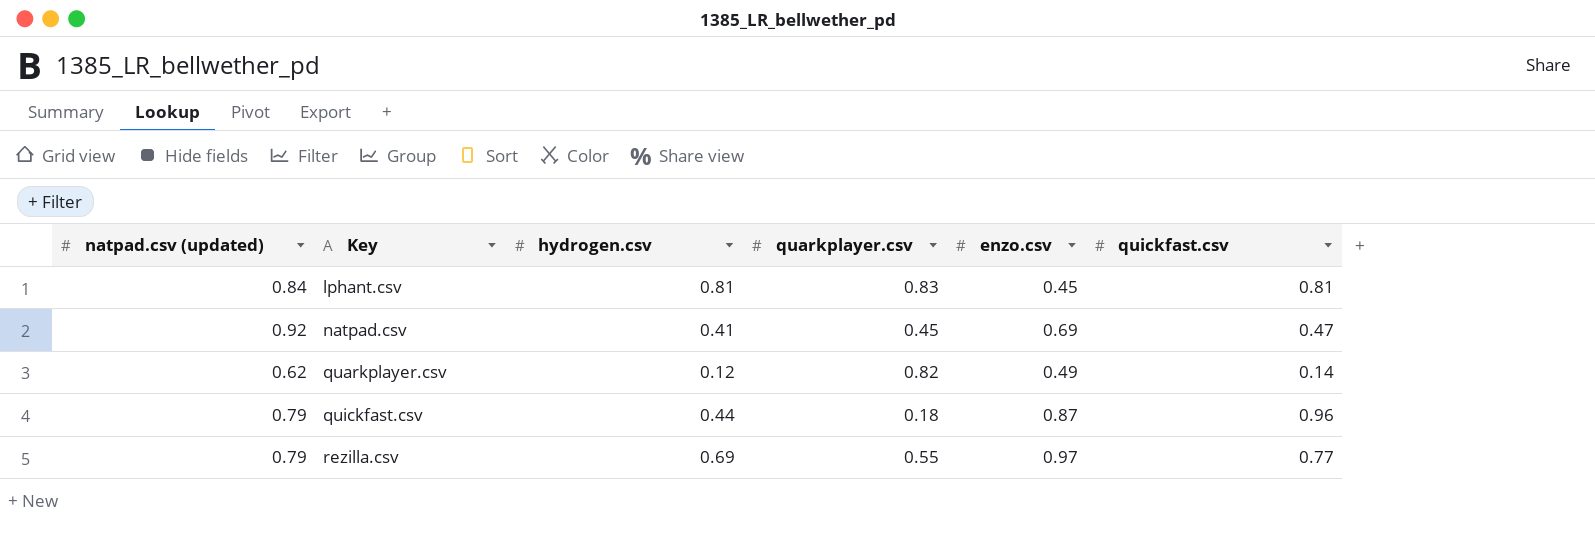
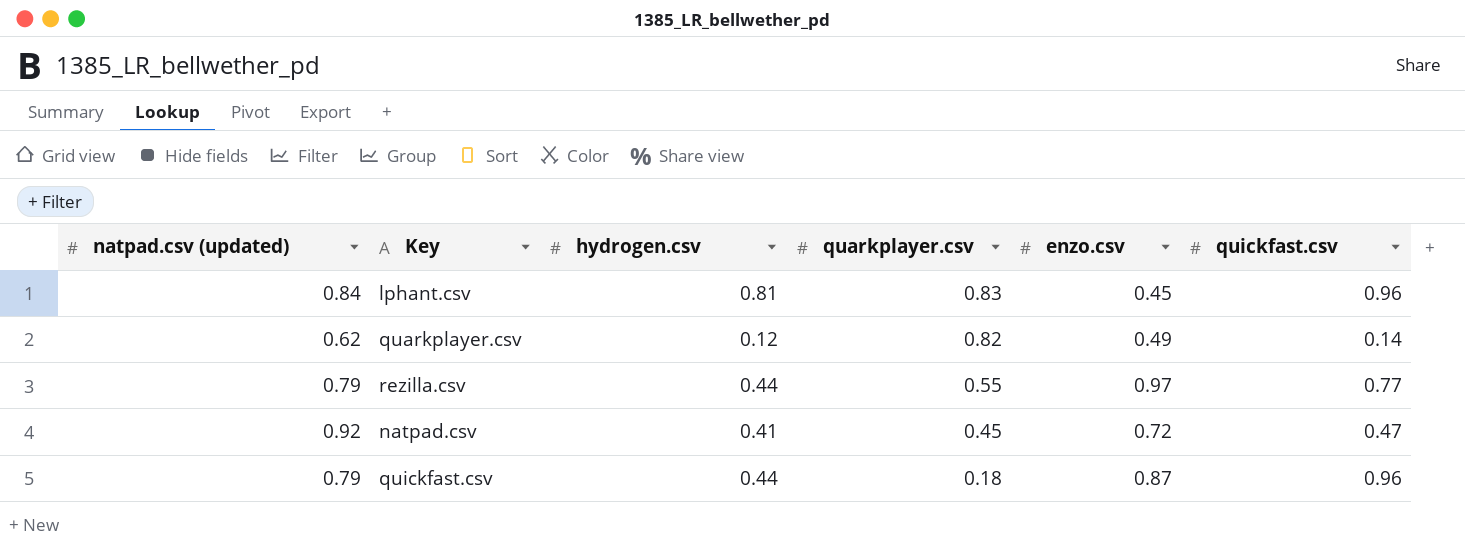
row order: Key ascending -> quarkplayer.csv descending
lphant.csv | quickfast.csv: 0.81 -> 0.96
rezilla.csv | hydrogen.csv: 0.69 -> 0.44
natpad.csv | enzo.csv: 0.69 -> 0.72

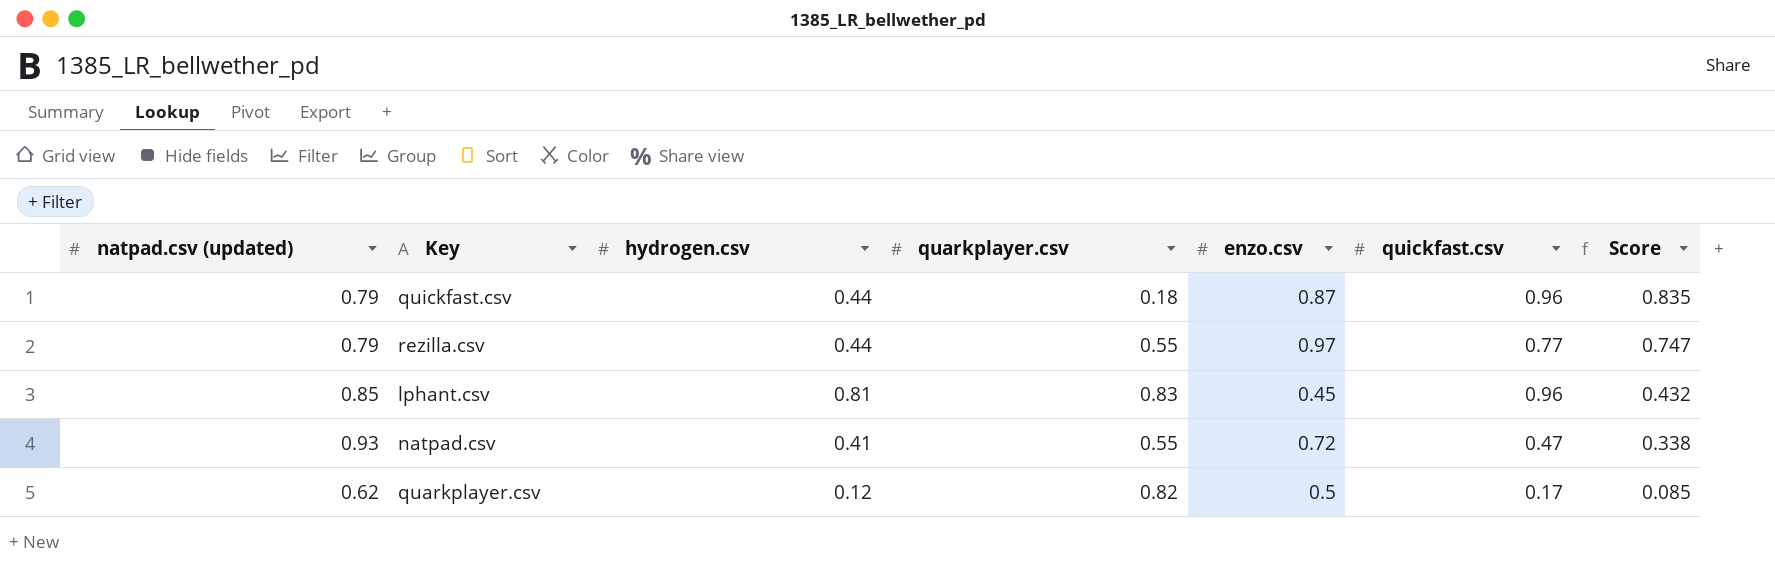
row order: quarkplayer.csv descending -> Score descending
column Score | formula: none -> [enzo.csv] * [quickfast.csv]
lphant.csv | natpad.csv (updated): 0.84 -> 0.85
natpad.csv | natpad.csv (updated): 0.92 -> 0.93
natpad.csv | quarkplayer.csv: 0.45 -> 0.55
quarkplayer.csv | enzo.csv: 0.49 -> 0.5
quarkplayer.csv | quickfast.csv: 0.14 -> 0.17

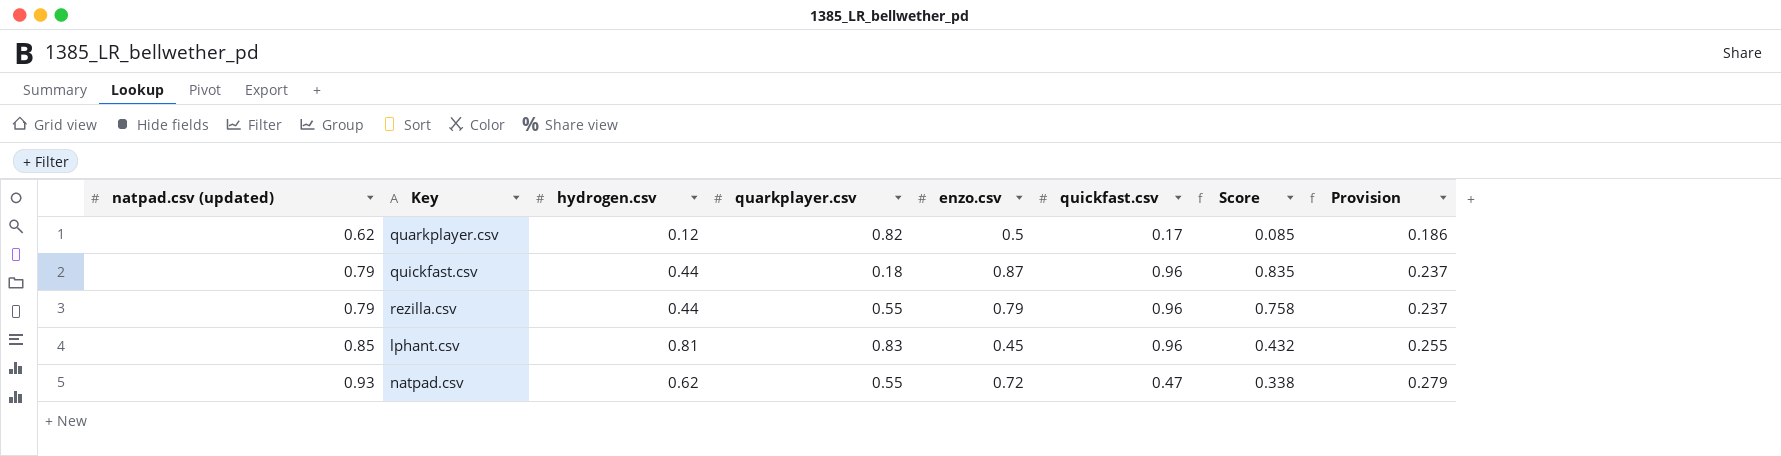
row order: Score descending -> natpad.csv (updated) ascending
column Provision | formula: none -> [natpad.csv (updated)] * 0.3
rezilla.csv | enzo.csv: 0.97 -> 0.79
rezilla.csv | quickfast.csv: 0.77 -> 0.96
rezilla.csv | Score: 0.747 -> 0.758
natpad.csv | hydrogen.csv: 0.41 -> 0.62

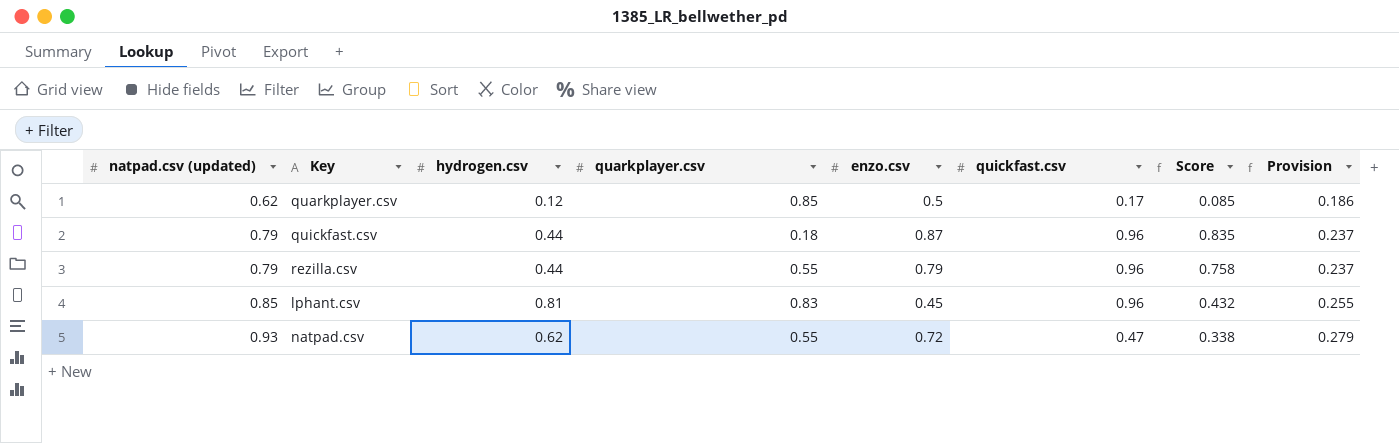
quarkplayer.csv | quarkplayer.csv: 0.82 -> 0.85

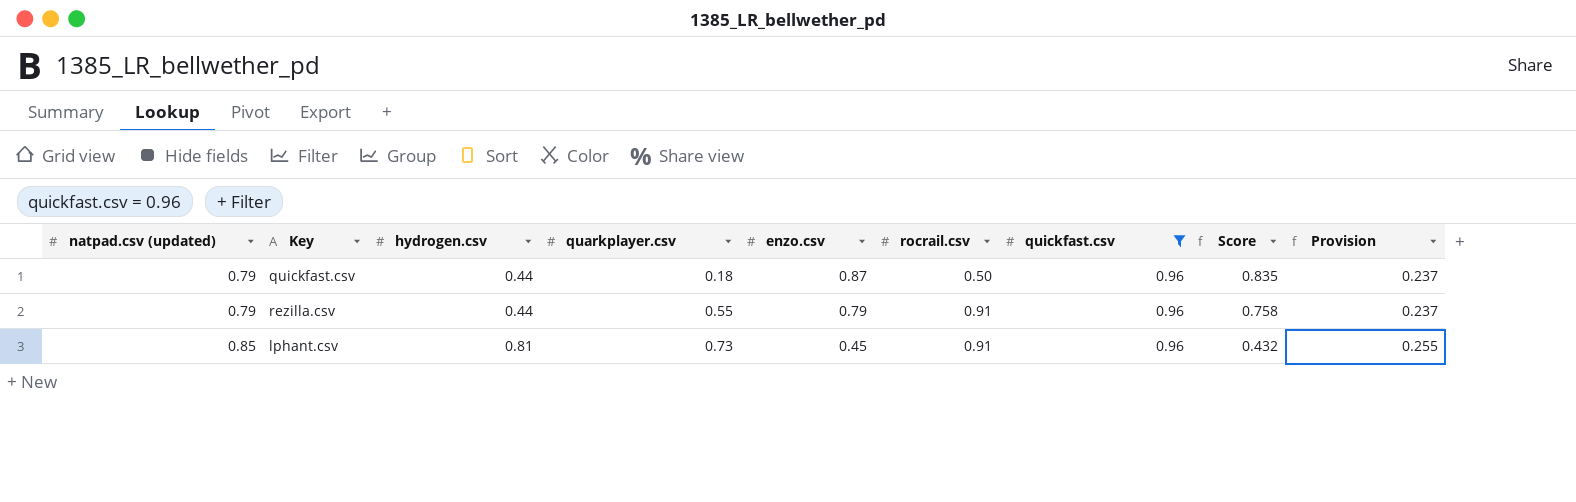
filter: none -> quickfast.csv = 0.96
column rocrail.csv | position: none -> 6
lphant.csv | quarkplayer.csv: 0.83 -> 0.73

